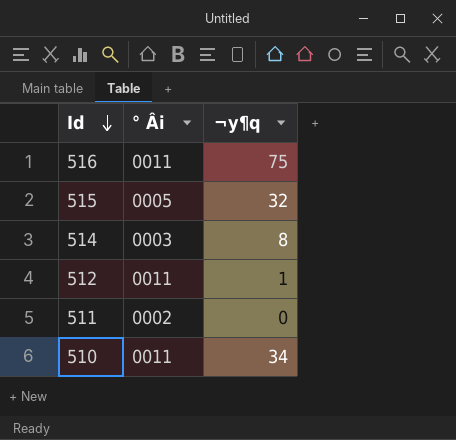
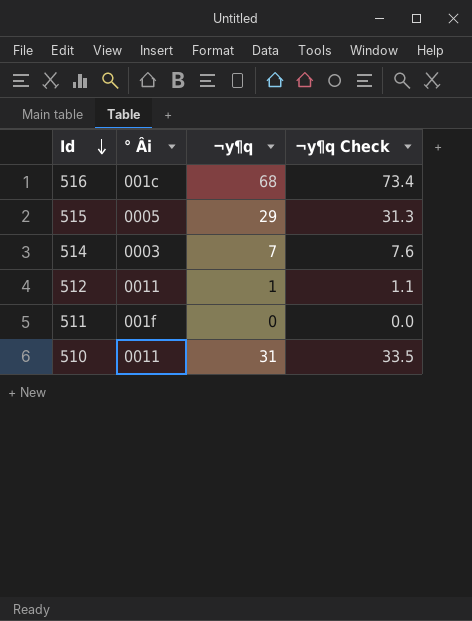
column ¬y¶q Check | formula: none -> [¬y¶q] * 1.08
516 | ° Âi: 0011 -> 001c
516 | ¬y¶q: 75 -> 68
515 | ¬y¶q: 32 -> 29
514 | ¬y¶q: 8 -> 7
511 | ° Âi: 0002 -> 001f
510 | ¬y¶q: 34 -> 31

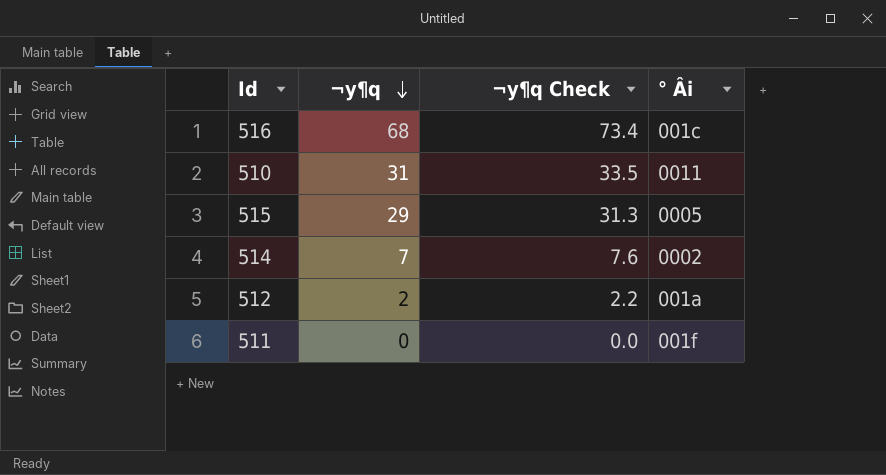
row order: Id descending -> ¬y¶q descending
column ° Âi | position: 2 -> 4
514 | ° Âi: 0003 -> 0002
512 | ¬y¶q: 1 -> 2
512 | ¬y¶q Check: 1.1 -> 2.2
512 | ° Âi: 0011 -> 001a

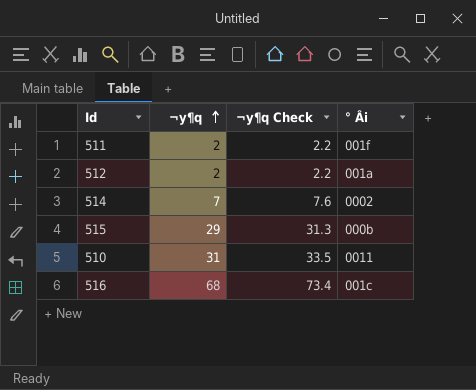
row order: ¬y¶q descending -> ¬y¶q ascending
511 | ¬y¶q: 0 -> 2
511 | ¬y¶q Check: 0.0 -> 2.2
515 | ° Âi: 0005 -> 000b

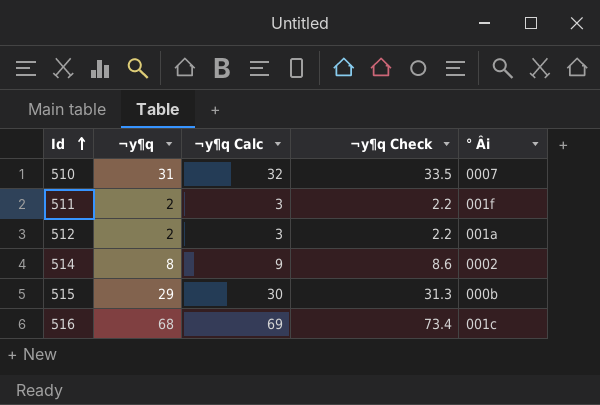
row order: ¬y¶q ascending -> Id ascending
column ¬y¶q Calc | formula: none -> [¬y¶q] + 1
510 | ° Âi: 0011 -> 0007
514 | ¬y¶q: 7 -> 8
514 | ¬y¶q Check: 7.6 -> 8.6

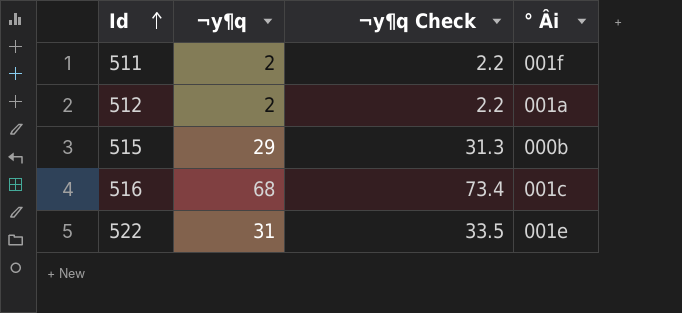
column ¬y¶q Calc | formula: [¬y¶q] + 1 -> none
row 510: 31 | 32 | 33.5 | 0007 -> none
row 514: 8 | 9 | 8.6 | 0002 -> none
row 522: none -> 31 | 33.5 | 001e

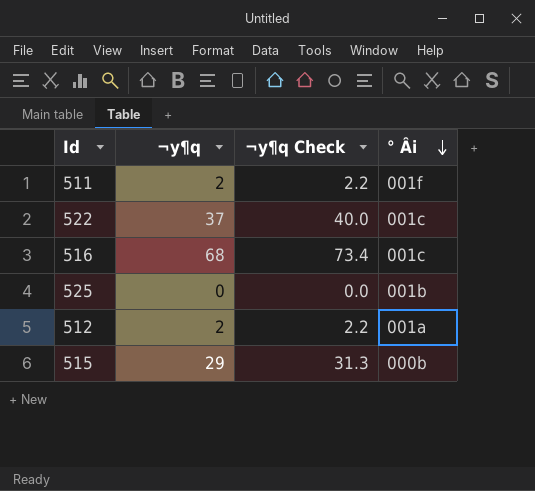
row order: Id ascending -> ° Âi descending
522 | ¬y¶q: 31 -> 37
522 | ¬y¶q Check: 33.5 -> 40.0
522 | ° Âi: 001e -> 001c
row 525: none -> 0 | 0.0 | 001b

